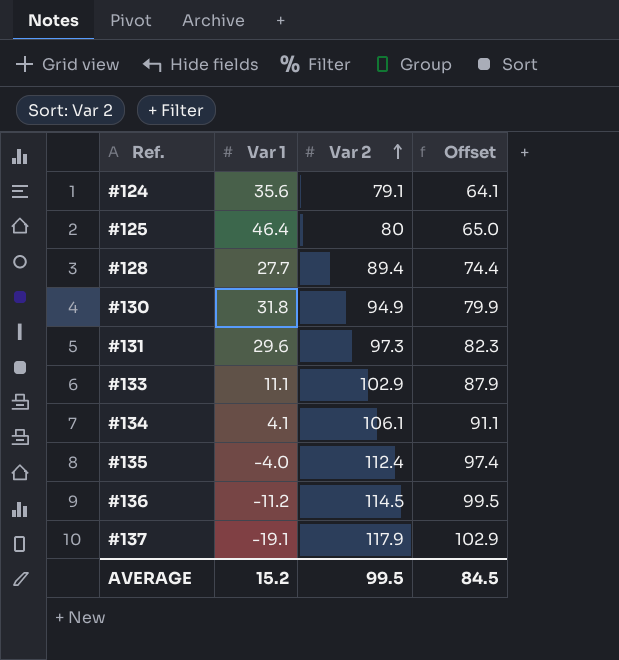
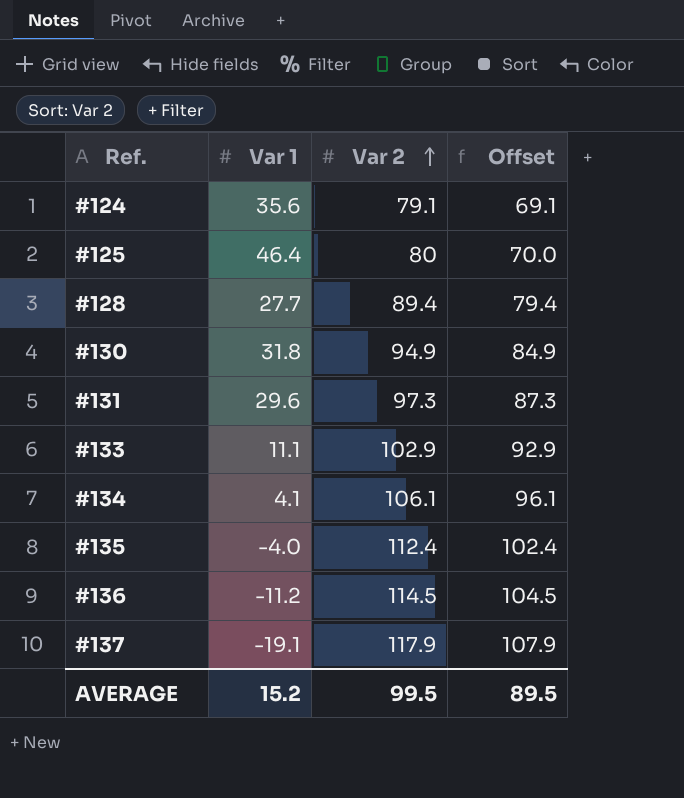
column Offset | formula: [Var 2] - 15 -> [Var 2] - 10
AVERAGE | Offset: 84.5 -> 89.5

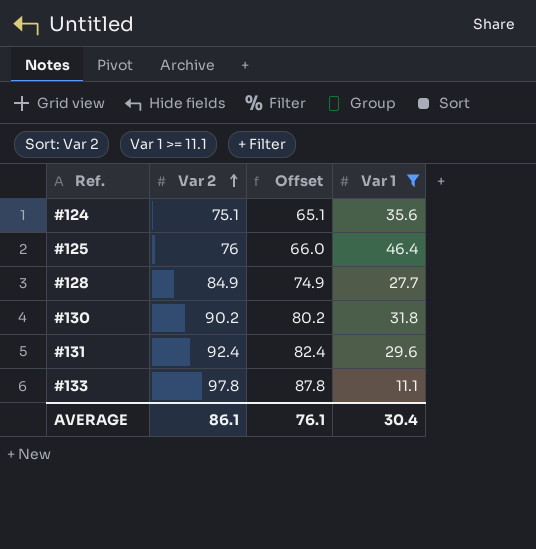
filter: none -> Var 1 >= 11.1
column Var 1 | position: 2 -> 4
#124 | Var 2: 79.1 -> 75.1
#124 | Offset: 69.1 -> 65.1
#125 | Var 2: 80 -> 76
#125 | Offset: 70.0 -> 66.0
#128 | Var 2: 89.4 -> 84.9
#128 | Offset: 79.4 -> 74.9
#130 | Var 2: 94.9 -> 90.2
#130 | Offset: 84.9 -> 80.2
#131 | Var 2: 97.3 -> 92.4
#131 | Offset: 87.3 -> 82.4
#133 | Var 2: 102.9 -> 97.8
#133 | Offset: 92.9 -> 87.8
AVERAGE | Var 2: 99.5 -> 86.1
AVERAGE | Offset: 89.5 -> 76.1
AVERAGE | Var 1: 15.2 -> 30.4

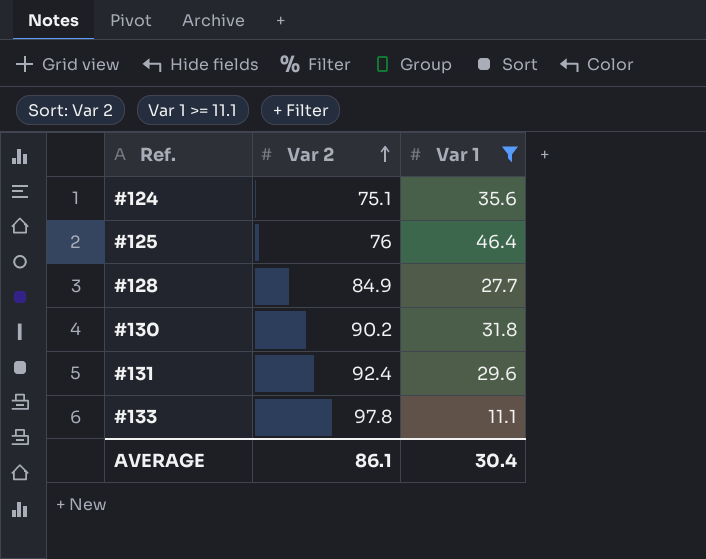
column Offset | formula: [Var 2] - 10 -> none

